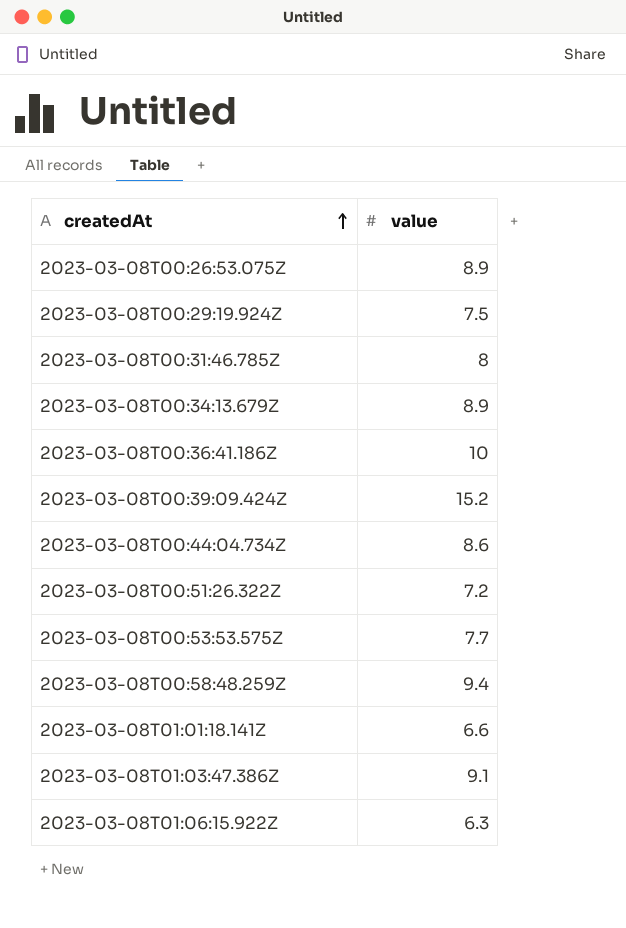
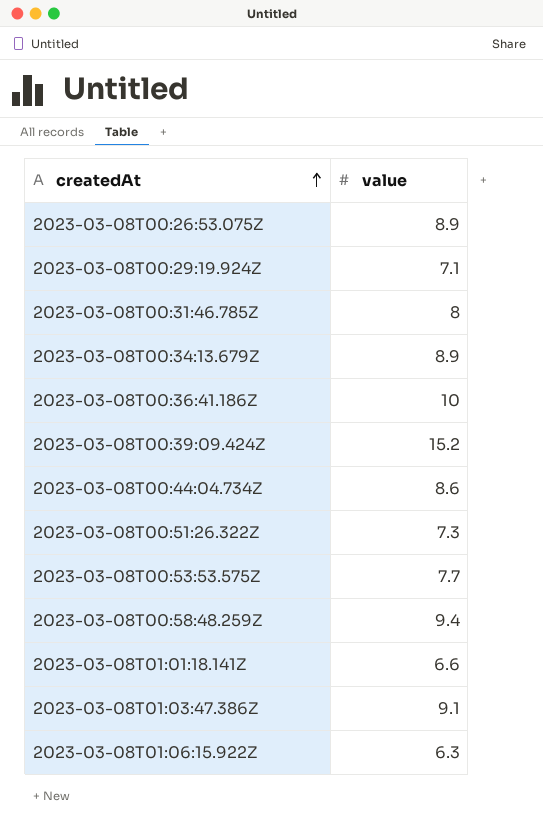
2023-03-08T00:29:19.924Z | value: 7.5 -> 7.1
2023-03-08T00:51:26.322Z | value: 7.2 -> 7.3

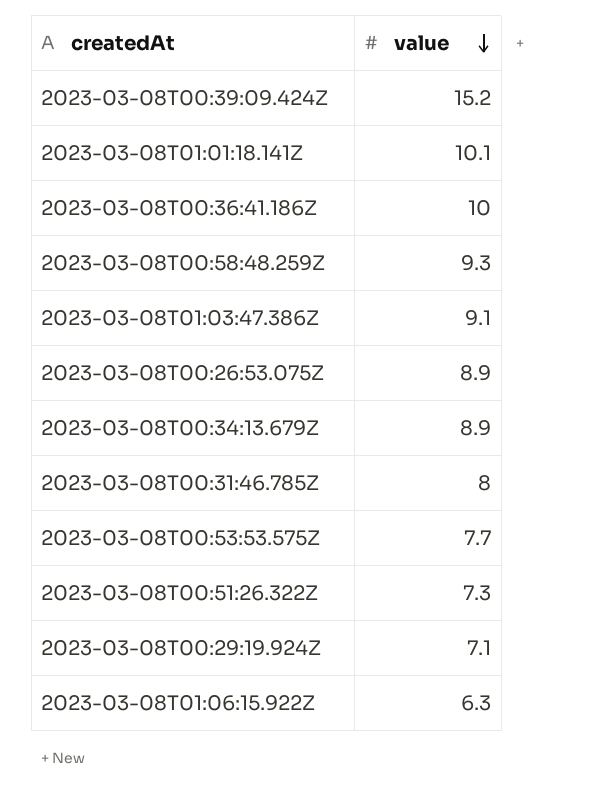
row order: createdAt ascending -> value descending
row 2023-03-08T00:44:04.734Z: 8.6 -> none
2023-03-08T01:01:18.141Z | value: 6.6 -> 10.1
2023-03-08T00:58:48.259Z | value: 9.4 -> 9.3

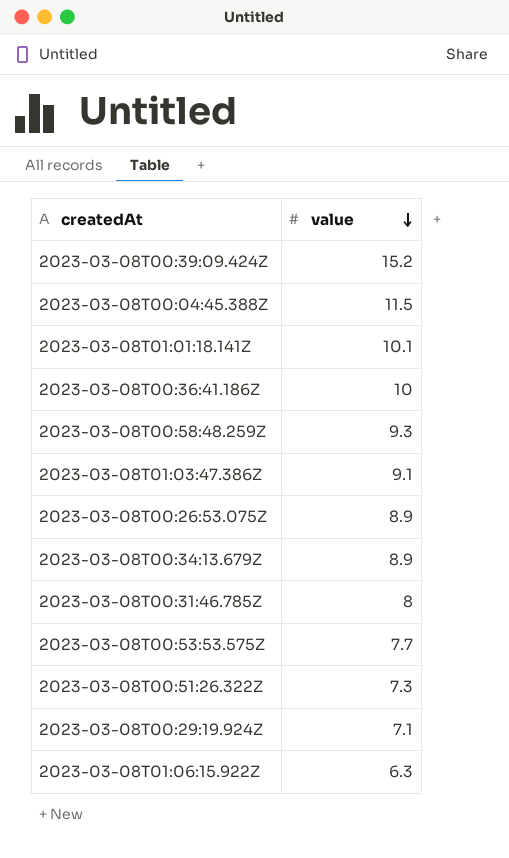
row 2023-03-08T00:04:45.388Z: none -> 11.5

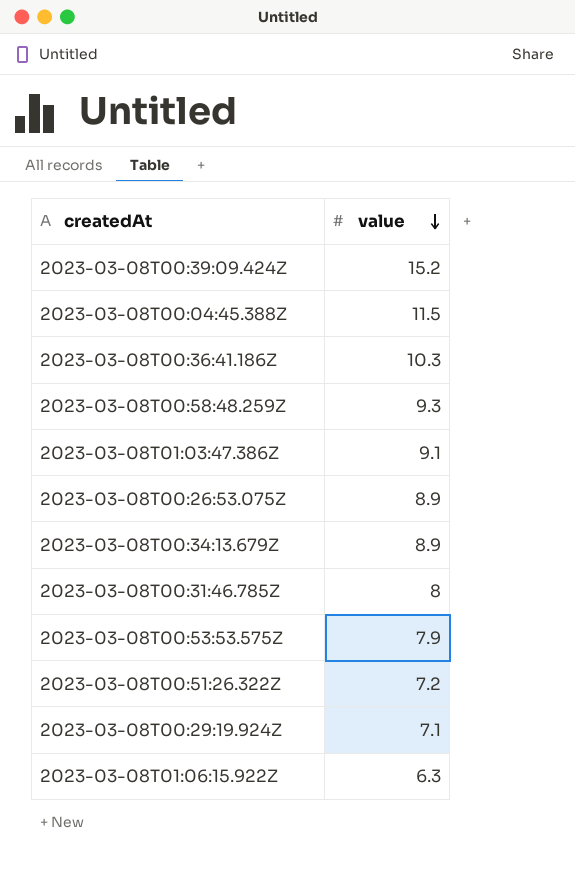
row 2023-03-08T01:01:18.141Z: 10.1 -> none
2023-03-08T00:36:41.186Z | value: 10 -> 10.3
2023-03-08T00:53:53.575Z | value: 7.7 -> 7.9
2023-03-08T00:51:26.322Z | value: 7.3 -> 7.2

